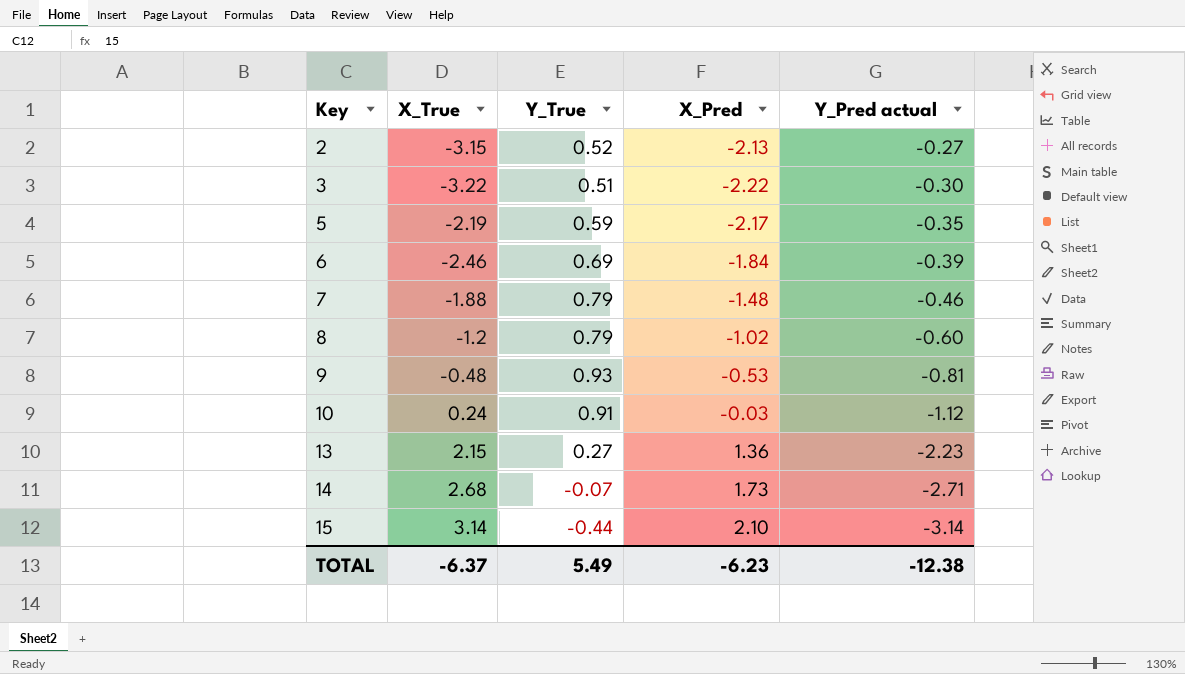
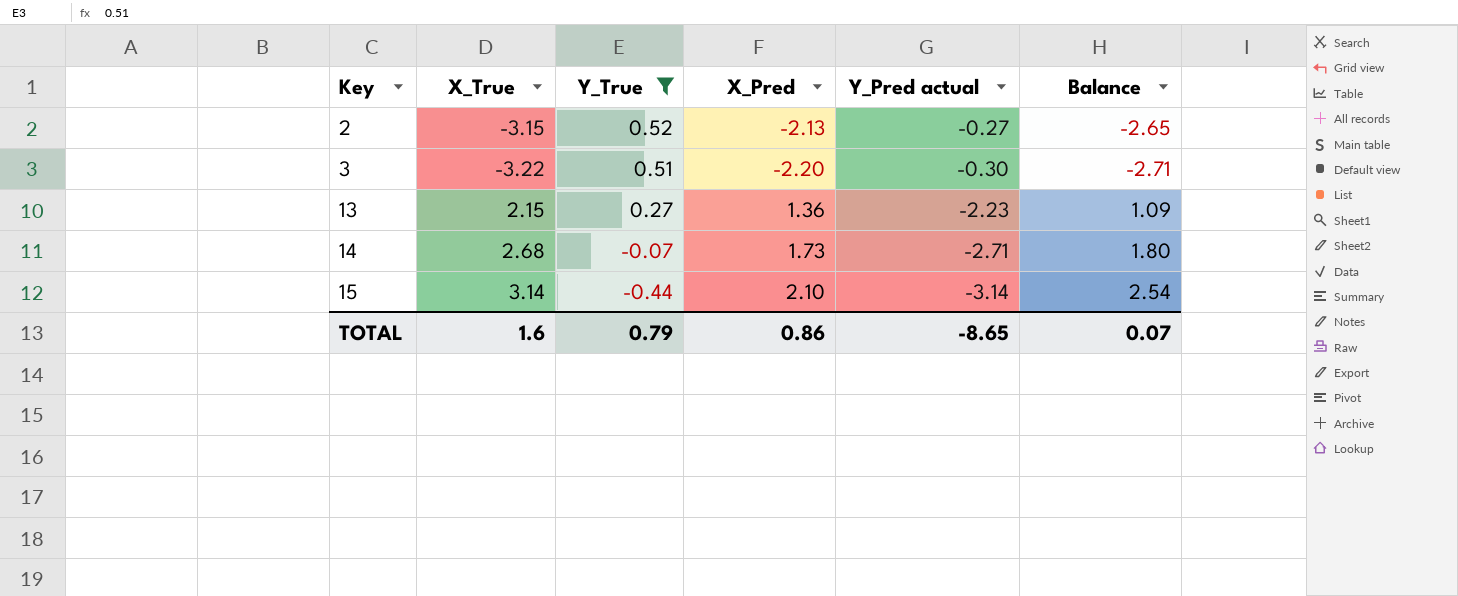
filter: none -> Y_True <= 0.52
column Balance | formula: none -> [X_Pred] - [Y_True]
3 | X_Pred: -2.22 -> -2.20
TOTAL | X_True: -6.37 -> 1.6
TOTAL | Y_True: 5.49 -> 0.79
TOTAL | X_Pred: -6.23 -> 0.86
TOTAL | Y_Pred actual: -12.38 -> -8.65

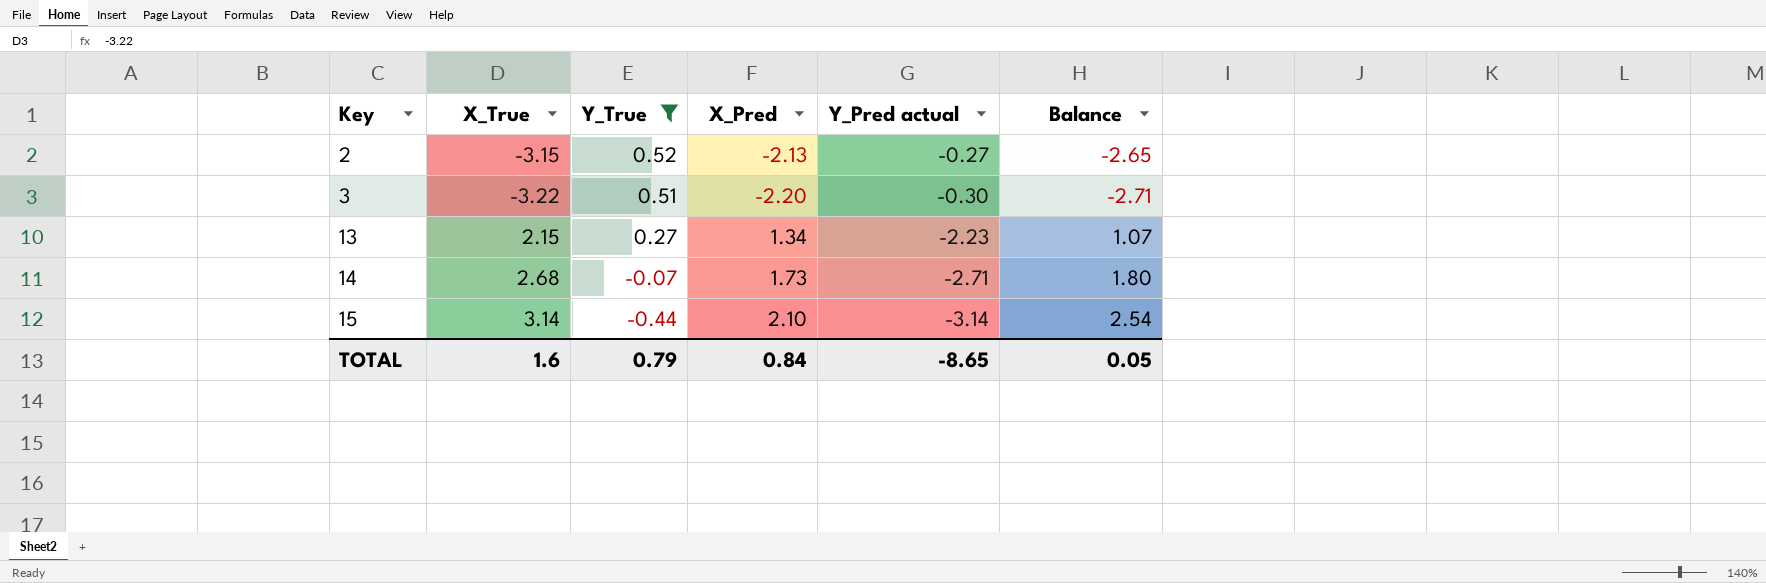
13 | X_Pred: 1.36 -> 1.34
13 | Balance: 1.09 -> 1.07
TOTAL | X_Pred: 0.86 -> 0.84
TOTAL | Balance: 0.07 -> 0.05

